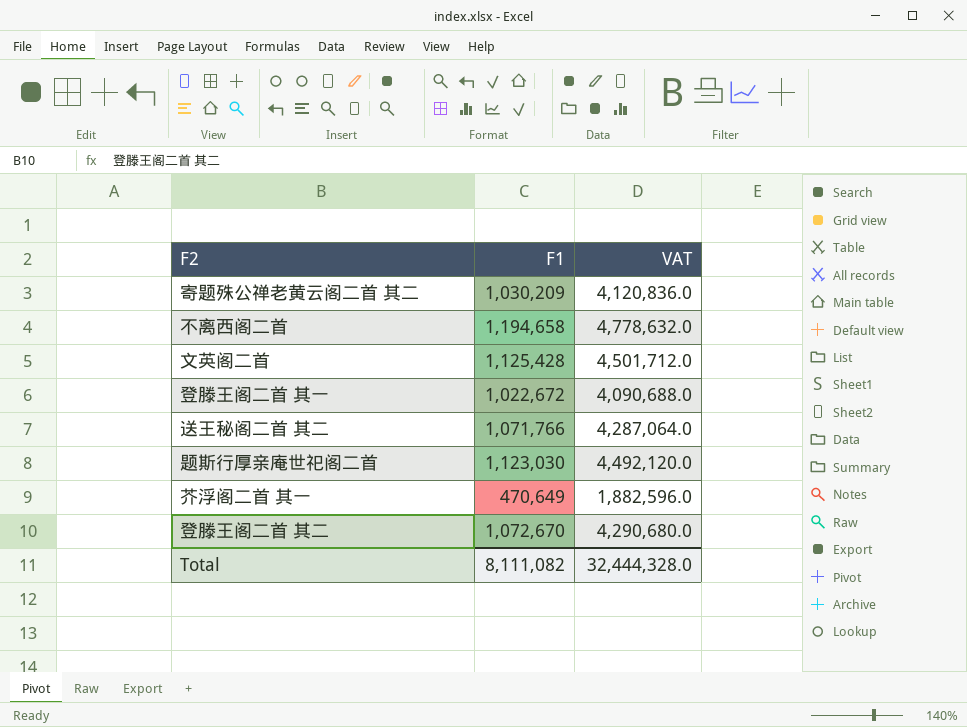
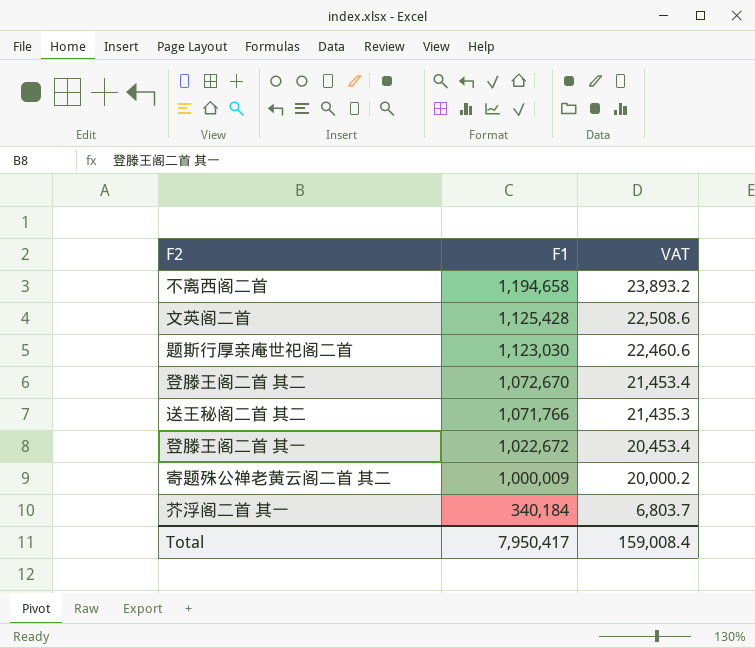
row order: none -> F1 descending
column VAT | formula: [F1] * 4 -> [F1] * 0.02
寄题殊公禅老黄云阁二首 其二 | F1: 1,030,209 -> 1,000,009
芥浮阁二首 其一 | F1: 470,649 -> 340,184
Total | F1: 8,111,082 -> 7,950,417
Total | VAT: 32,444,328.0 -> 159,008.4

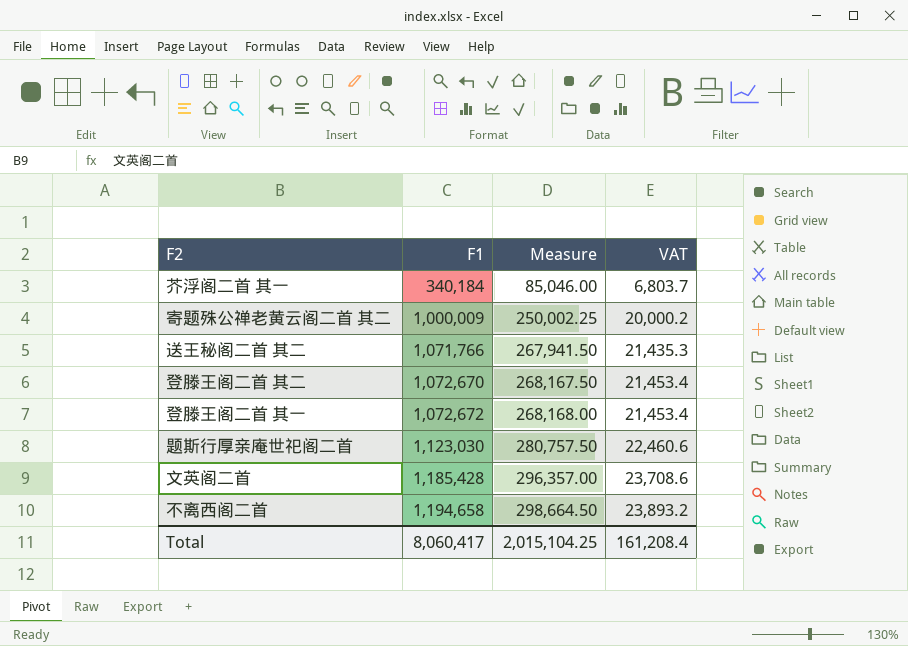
row order: F1 descending -> F1 ascending
column Measure | formula: none -> [F1] * 0.25
登滕王阁二首 其一 | F1: 1,022,672 -> 1,072,672
登滕王阁二首 其一 | VAT: 20,453.4 -> 21,453.4
文英阁二首 | F1: 1,125,428 -> 1,185,428
文英阁二首 | VAT: 22,508.6 -> 23,708.6
Total | F1: 7,950,417 -> 8,060,417
Total | VAT: 159,008.4 -> 161,208.4

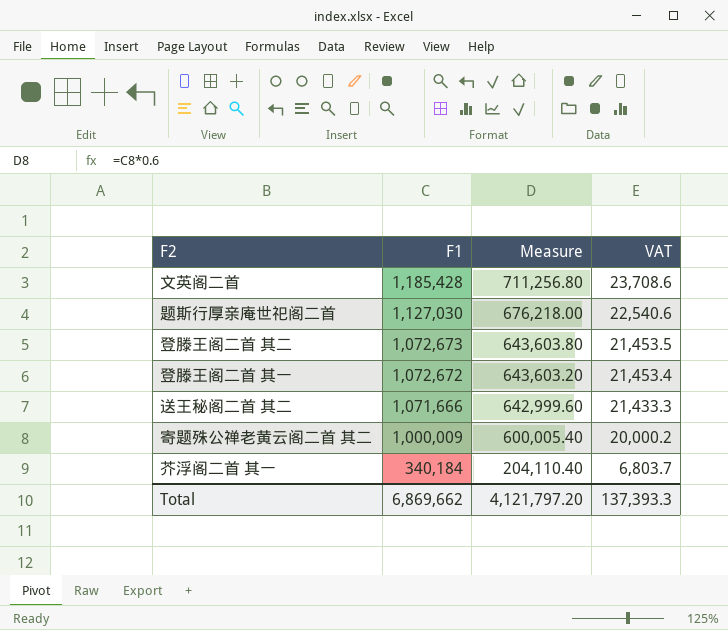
row order: F1 ascending -> F1 descending
column Measure | formula: [F1] * 0.25 -> [F1] * 0.6
row 不离西阁二首: 1,194,658 | 298,664.50 | 23,893.2 -> none
题斯行厚亲庵世祀阁二首 | F1: 1,123,030 -> 1,127,030
题斯行厚亲庵世祀阁二首 | VAT: 22,460.6 -> 22,540.6
登滕王阁二首 其二 | F1: 1,072,670 -> 1,072,673
登滕王阁二首 其二 | VAT: 21,453.4 -> 21,453.5
送王秘阁二首 其二 | F1: 1,071,766 -> 1,071,666
送王秘阁二首 其二 | VAT: 21,435.3 -> 21,433.3
Total | F1: 8,060,417 -> 6,869,662
Total | Measure: 2,015,104.25 -> 4,121,797.20
Total | VAT: 161,208.4 -> 137,393.3

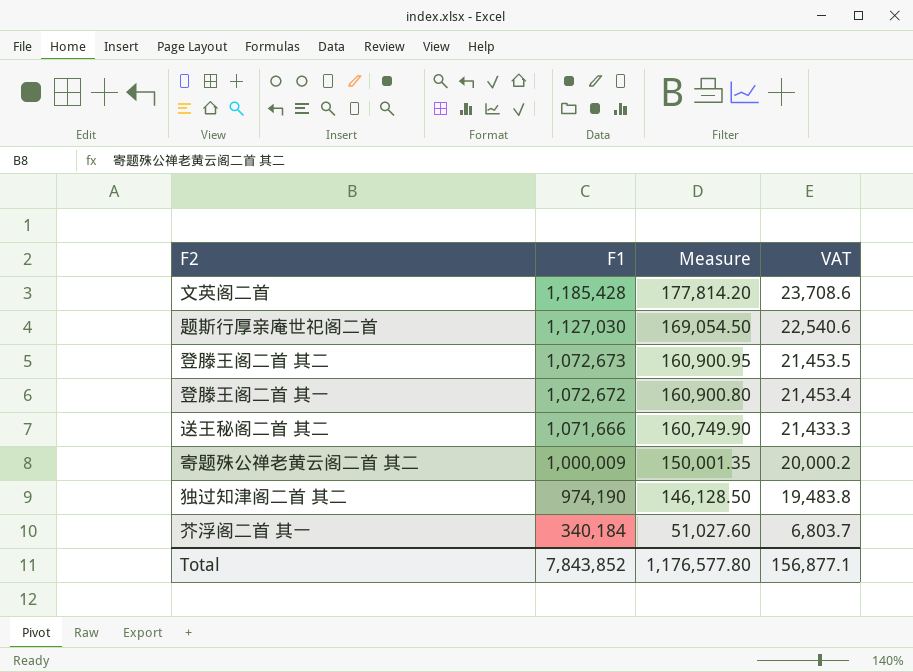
column Measure | formula: [F1] * 0.6 -> [F1] * 0.15
row 独过知津阁二首 其二: none -> 974,190 | 146,128.50 | 19,483.8
Total | F1: 6,869,662 -> 7,843,852
Total | Measure: 4,121,797.20 -> 1,176,577.80
Total | VAT: 137,393.3 -> 156,877.1

